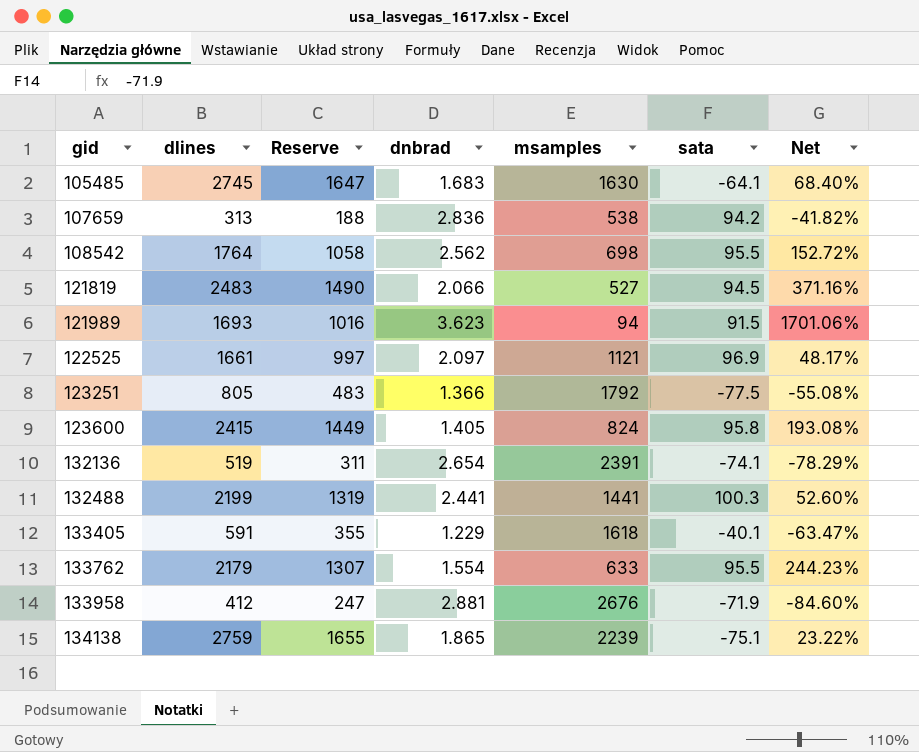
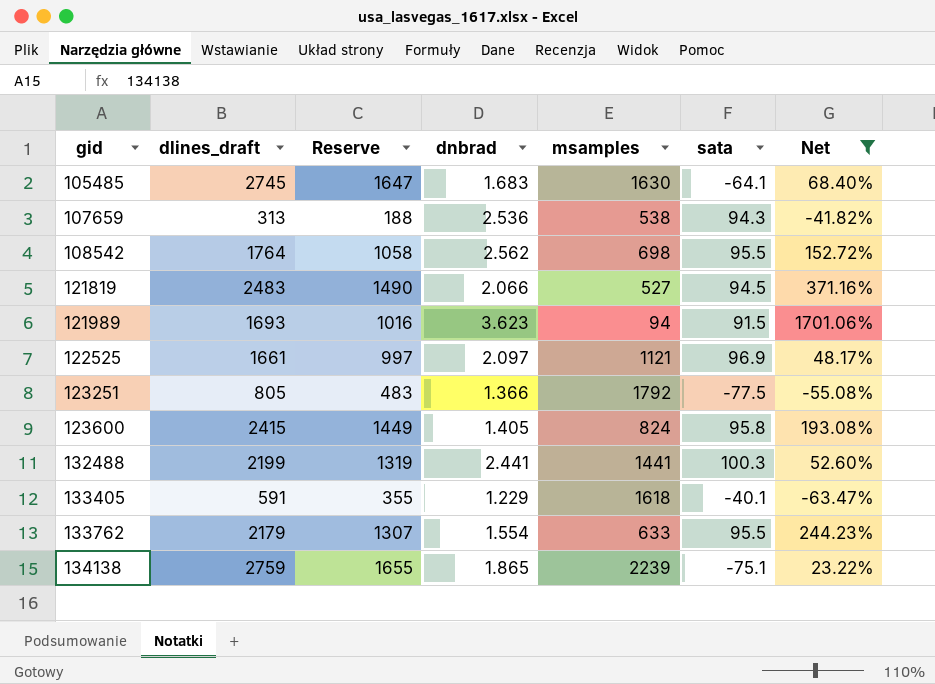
filter: none -> Net >= -63.47%
column name: dlines -> dlines_draft
107659 | dnbrad: 2.836 -> 2.536
107659 | sata: 94.2 -> 94.3

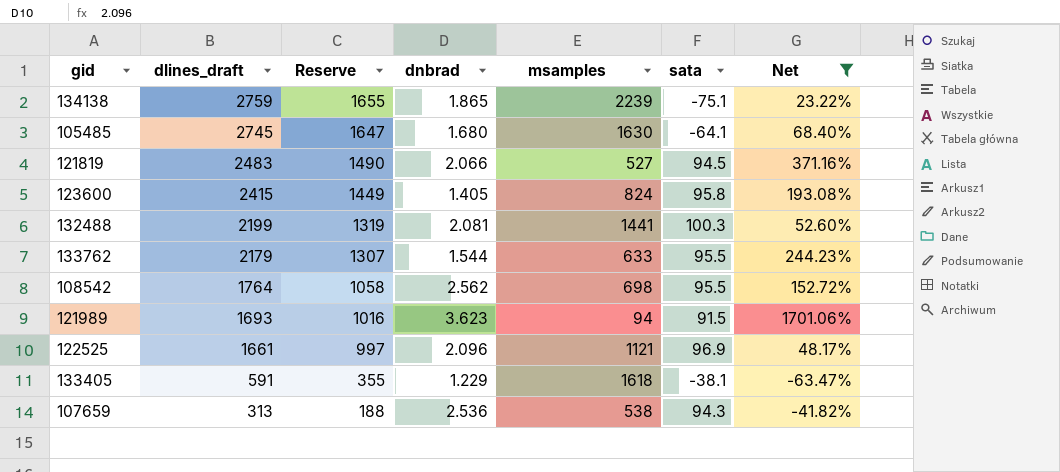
row order: gid ascending -> dlines_draft descending
row 123251: 805 | 483 | 1.366 | 1792 | -77.5 | -55.08% -> none
105485 | dnbrad: 1.683 -> 1.680
132488 | dnbrad: 2.441 -> 2.081
133762 | dnbrad: 1.554 -> 1.544
122525 | dnbrad: 2.097 -> 2.096
133405 | sata: -40.1 -> -38.1

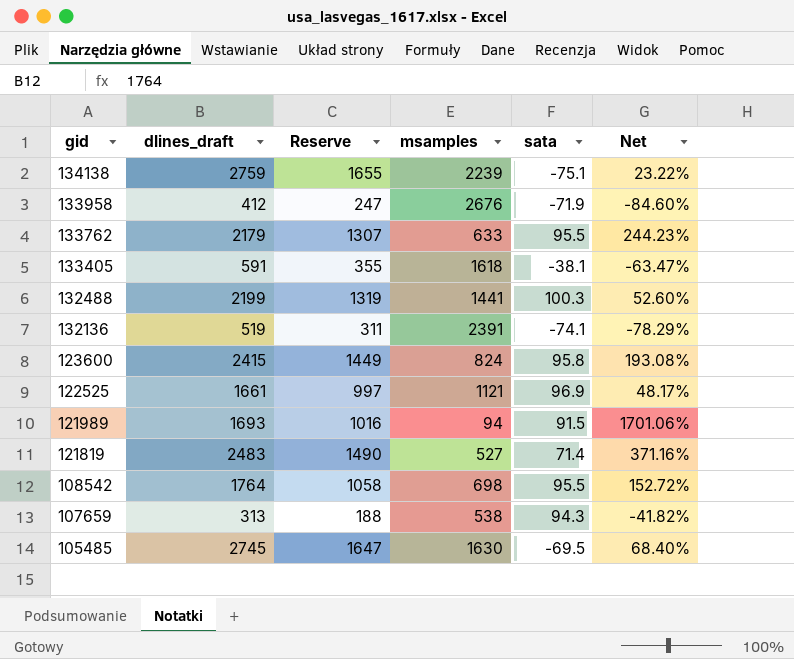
filter: Net >= -63.47% -> none
row order: dlines_draft descending -> gid descending
column dnbrad | position: 4 -> none
121819 | sata: 94.5 -> 71.4
105485 | sata: -64.1 -> -69.5

